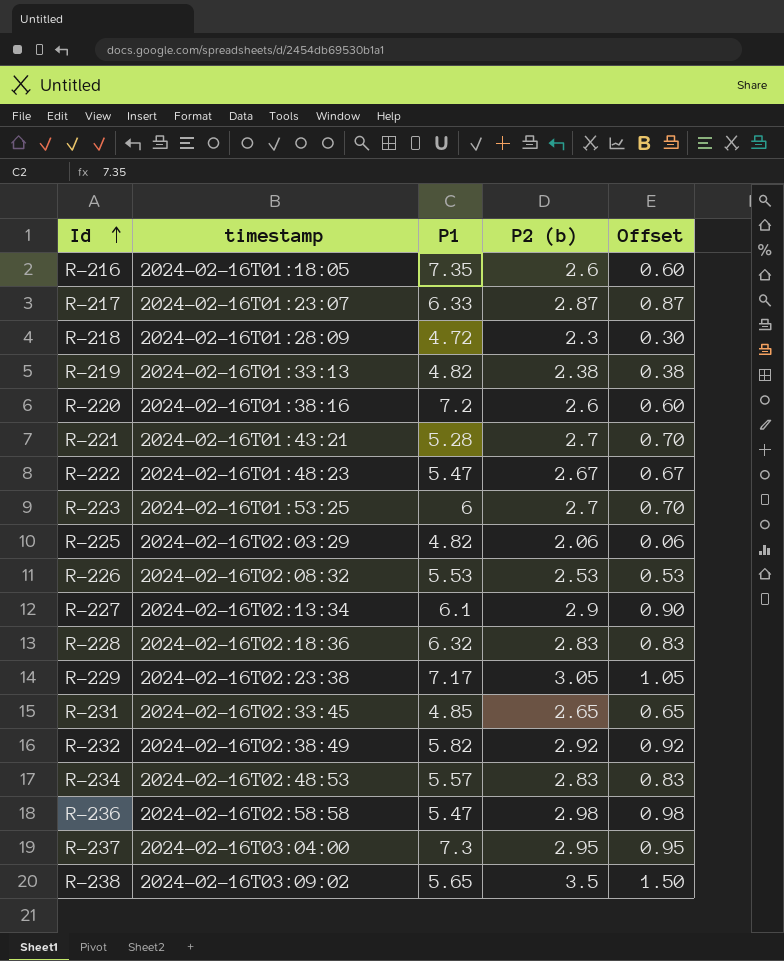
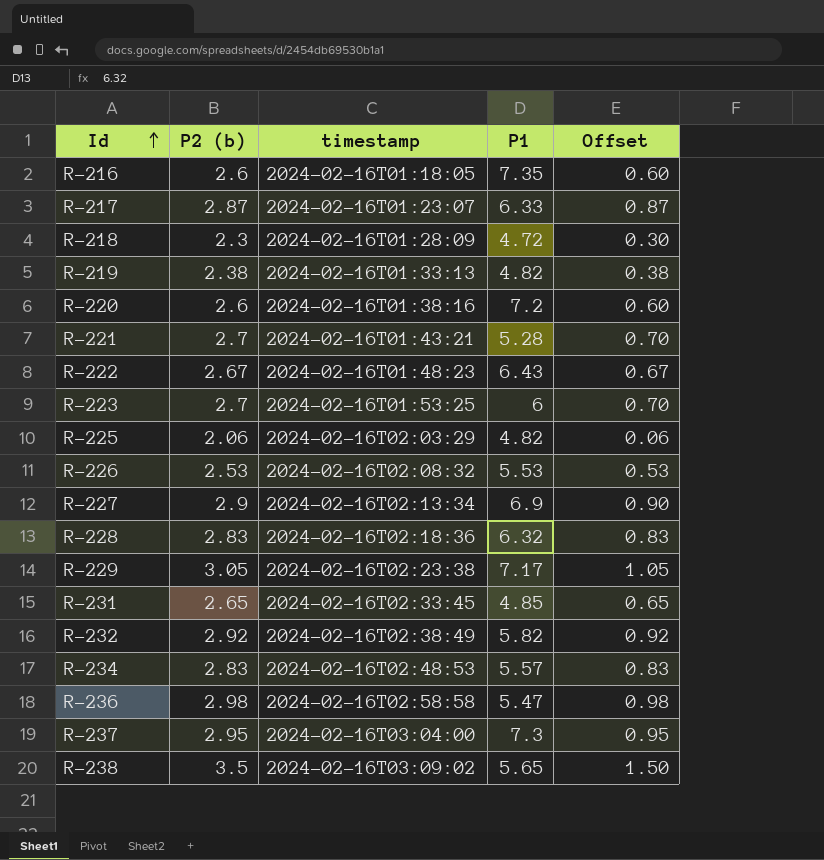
column P2 (b) | position: 4 -> 2
R-222 | P1: 5.47 -> 6.43
R-227 | P1: 6.1 -> 6.9

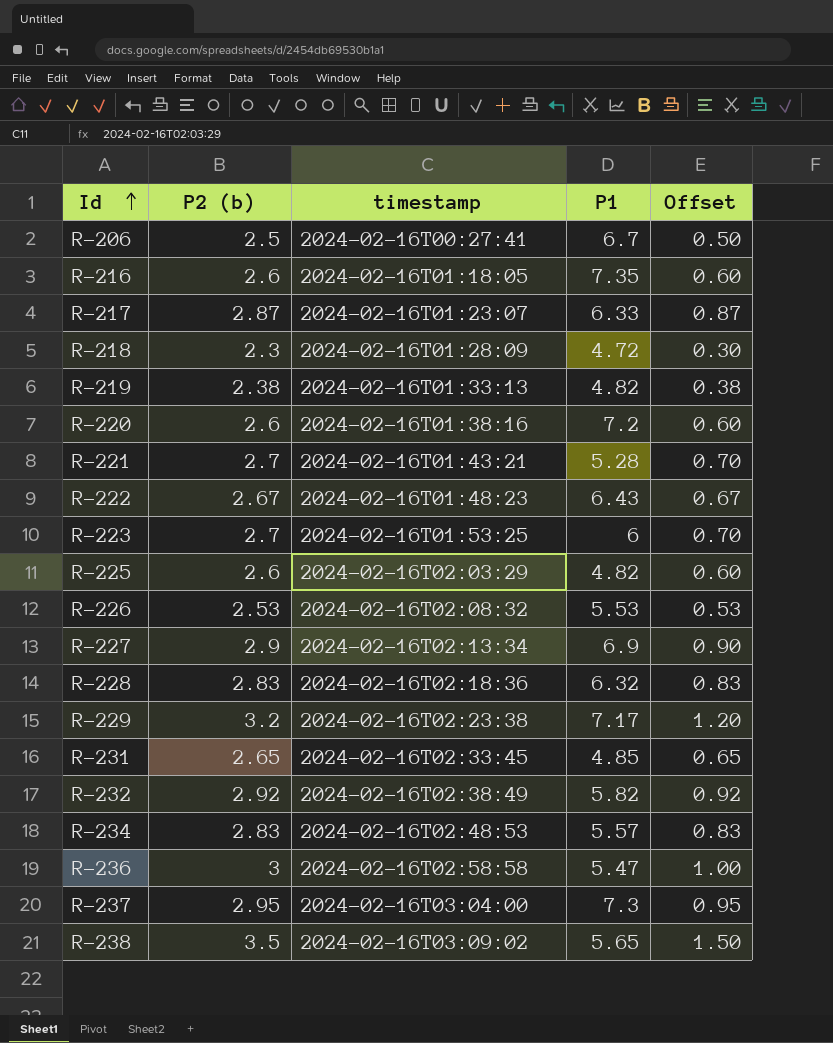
row R-206: none -> 2.5 | 2024-02-16T00:27:41 | 6.7 | 0.50
R-225 | P2 (b): 2.06 -> 2.6
R-225 | Offset: 0.06 -> 0.60
R-229 | P2 (b): 3.05 -> 3.2
R-229 | Offset: 1.05 -> 1.20
R-236 | P2 (b): 2.98 -> 3
R-236 | Offset: 0.98 -> 1.00

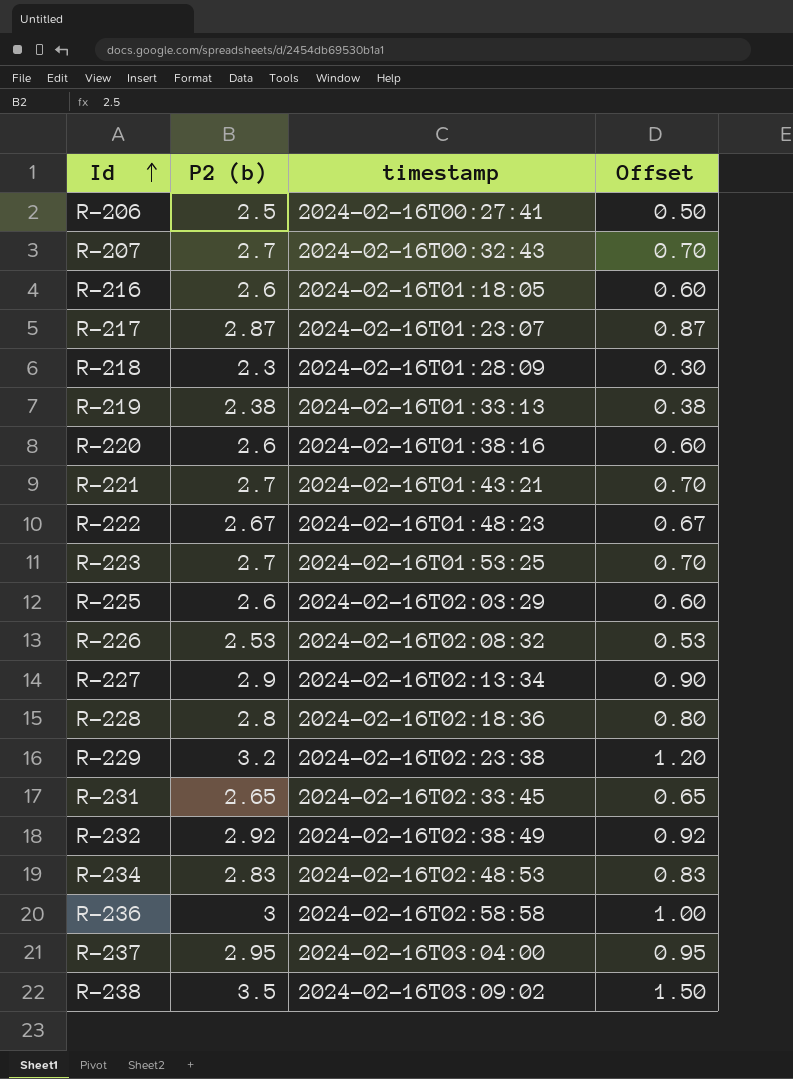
column P1 | position: 4 -> none
row R-207: none -> 2.7 | 2024-02-16T00:32:43 | 0.70
R-228 | P2 (b): 2.83 -> 2.8
R-228 | Offset: 0.83 -> 0.80

